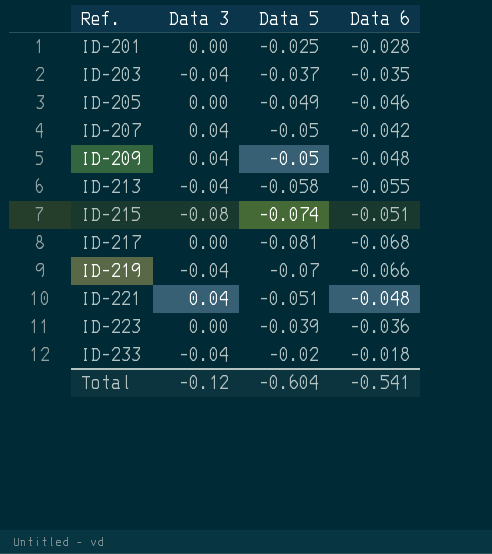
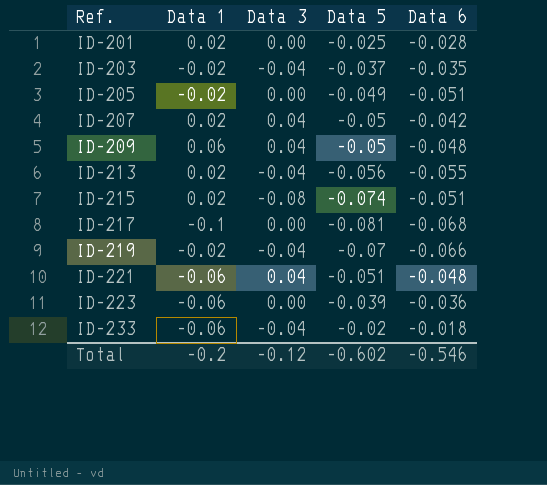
column Data 1 | position: none -> 2
ID-205 | Data 6: -0.046 -> -0.051
ID-213 | Data 5: -0.058 -> -0.056
Total | Data 5: -0.604 -> -0.602
Total | Data 6: -0.541 -> -0.546

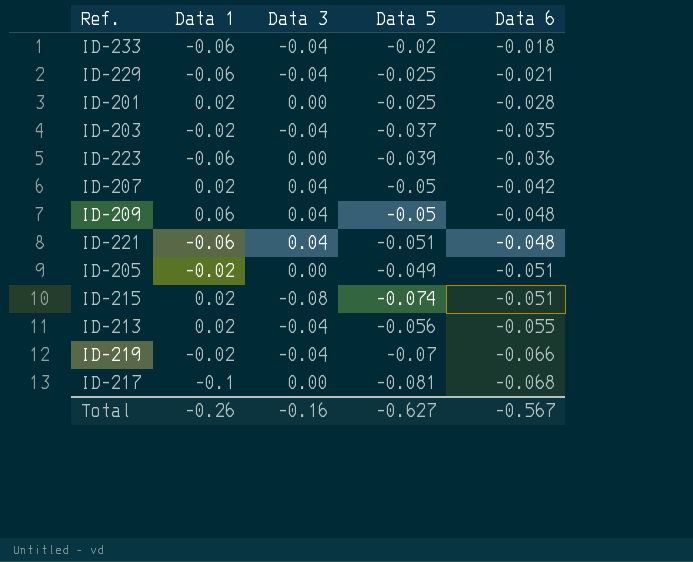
row order: Ref. ascending -> Data 6 descending
row ID-229: none -> -0.06 | -0.04 | -0.025 | -0.021
Total | Data 1: -0.2 -> -0.26
Total | Data 3: -0.12 -> -0.16
Total | Data 5: -0.602 -> -0.627
Total | Data 6: -0.546 -> -0.567

